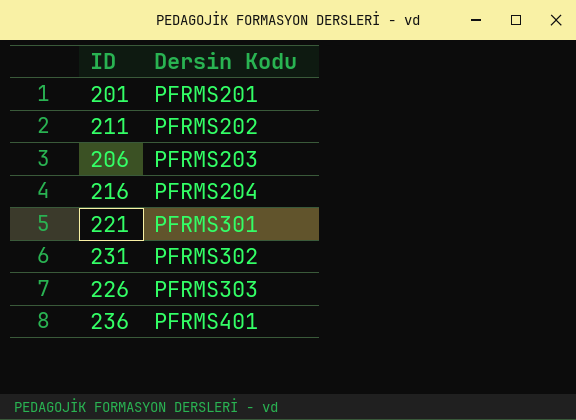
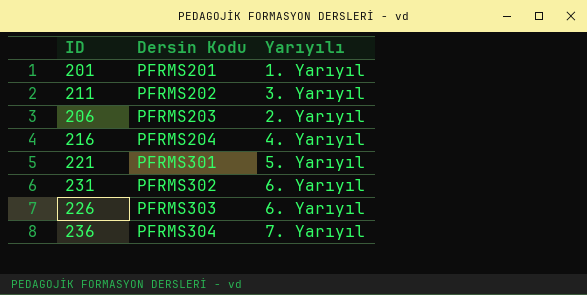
column Yarıyılı | position: none -> 3
236 | Dersin Kodu: PFRMS401 -> PFRMS304

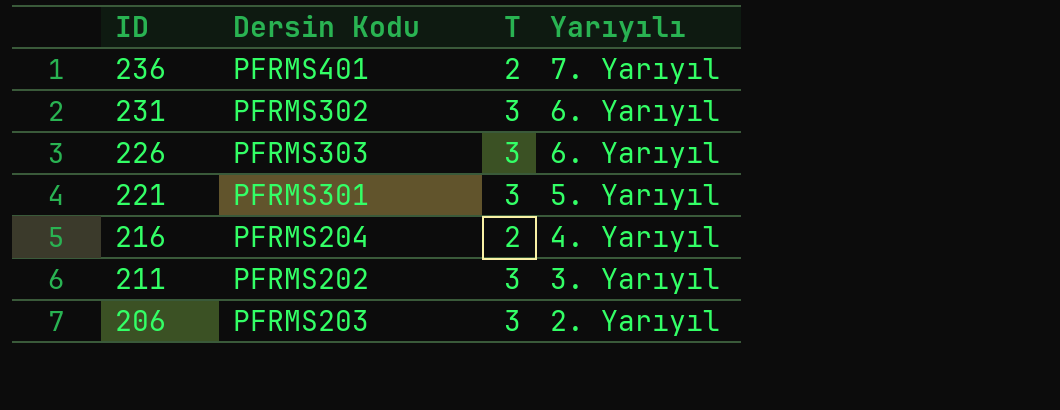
row order: Dersin Kodu ascending -> ID descending
column T | position: none -> 3
row 201: PFRMS201 | 1. Yarıyıl -> none
236 | Dersin Kodu: PFRMS304 -> PFRMS401

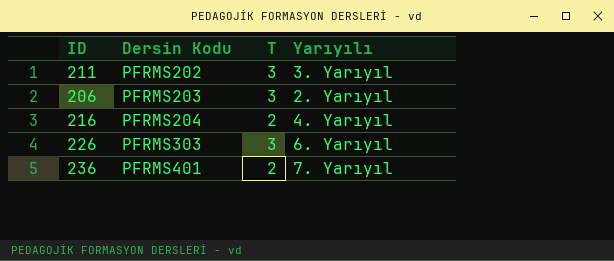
row order: ID descending -> Dersin Kodu ascending
row 231: PFRMS302 | 3 | 6. Yarıyıl -> none
row 221: PFRMS301 | 3 | 5. Yarıyıl -> none

